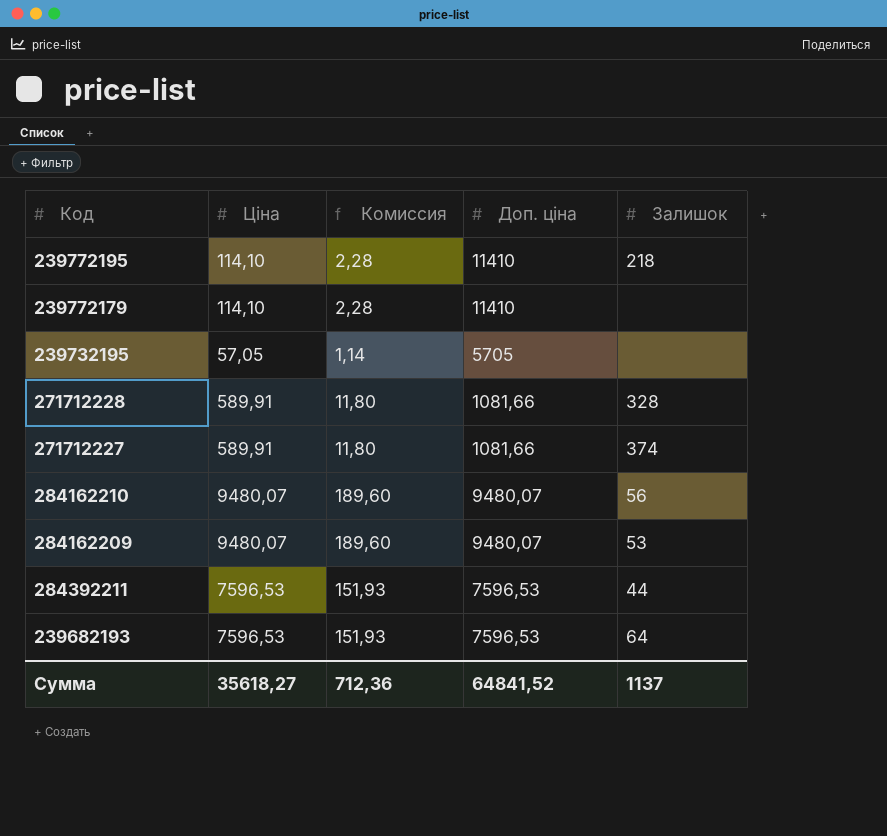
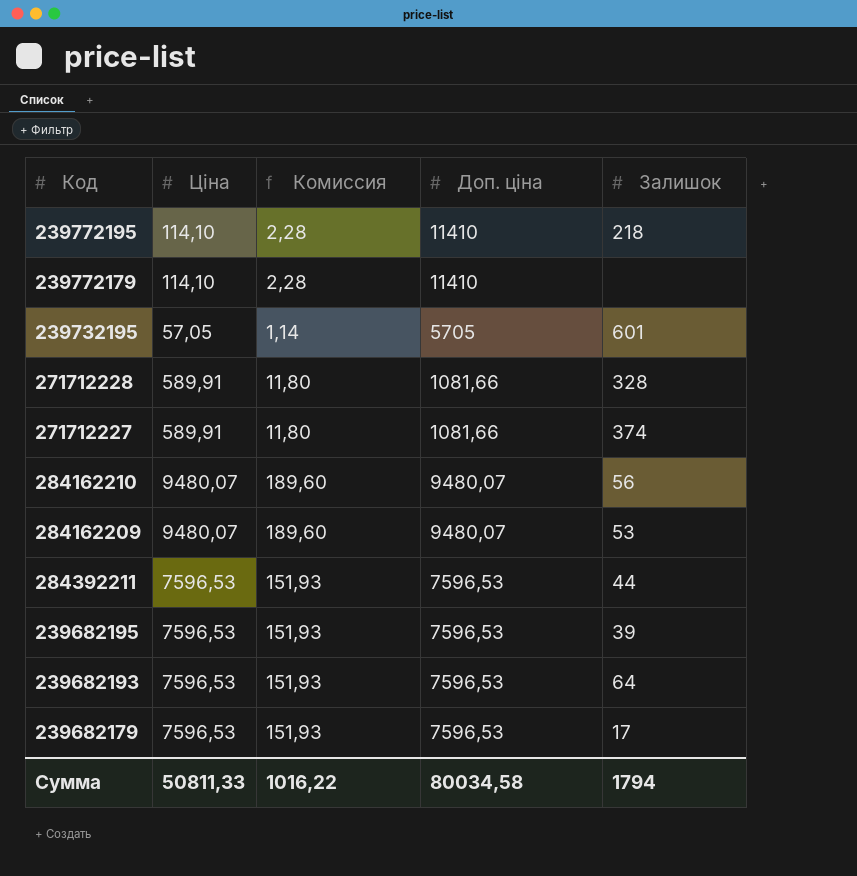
239732195 | Залишок: none -> 601
row 239682195: none -> 7596,53 | 151,93 | 7596,53 | 39
row 239682179: none -> 7596,53 | 151,93 | 7596,53 | 17
Сумма | Ціна: 35618,27 -> 50811,33
Сумма | Комиссия: 712,36 -> 1016,22
Сумма | Доп. ціна: 64841,52 -> 80034,58
Сумма | Залишок: 1137 -> 1794

